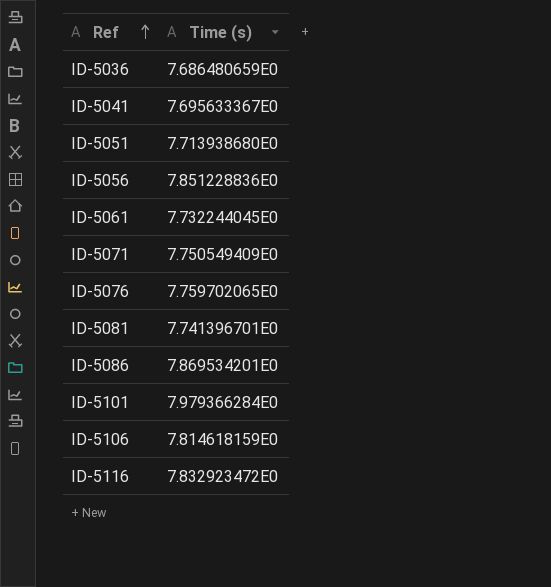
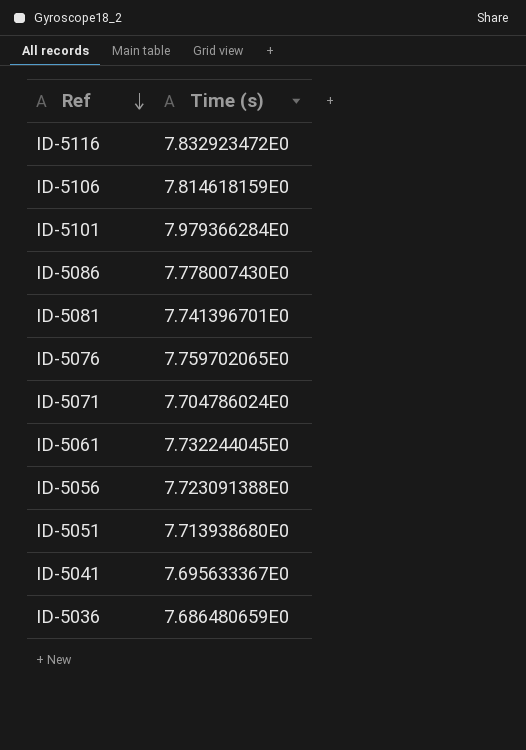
row order: Ref ascending -> Ref descending
ID-5086 | Time (s): 7.869534201E0 -> 7.778007430E0
ID-5071 | Time (s): 7.750549409E0 -> 7.704786024E0
ID-5056 | Time (s): 7.851228836E0 -> 7.723091388E0

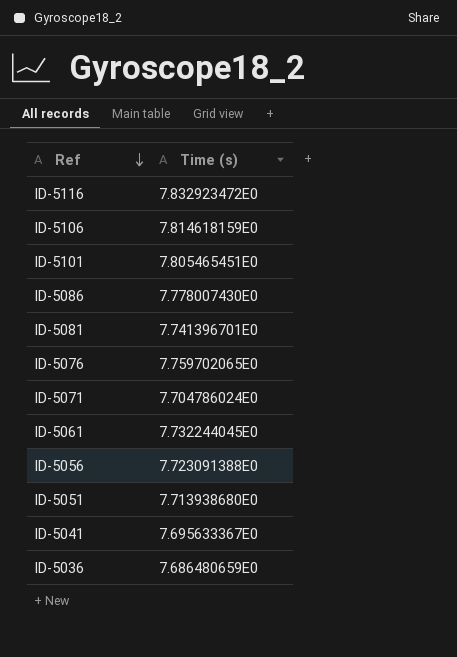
ID-5101 | Time (s): 7.979366284E0 -> 7.805465451E0

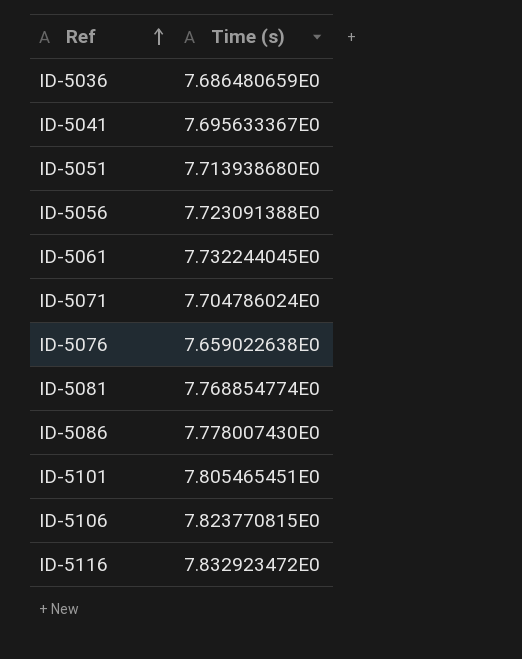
row order: Ref descending -> Ref ascending
ID-5076 | Time (s): 7.759702065E0 -> 7.659022638E0
ID-5081 | Time (s): 7.741396701E0 -> 7.768854774E0
ID-5106 | Time (s): 7.814618159E0 -> 7.823770815E0

